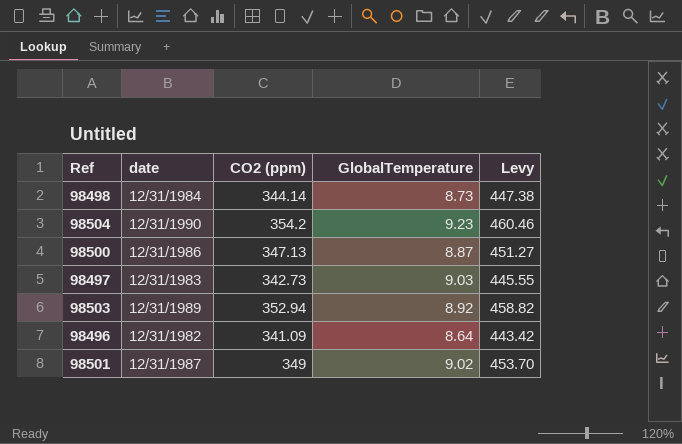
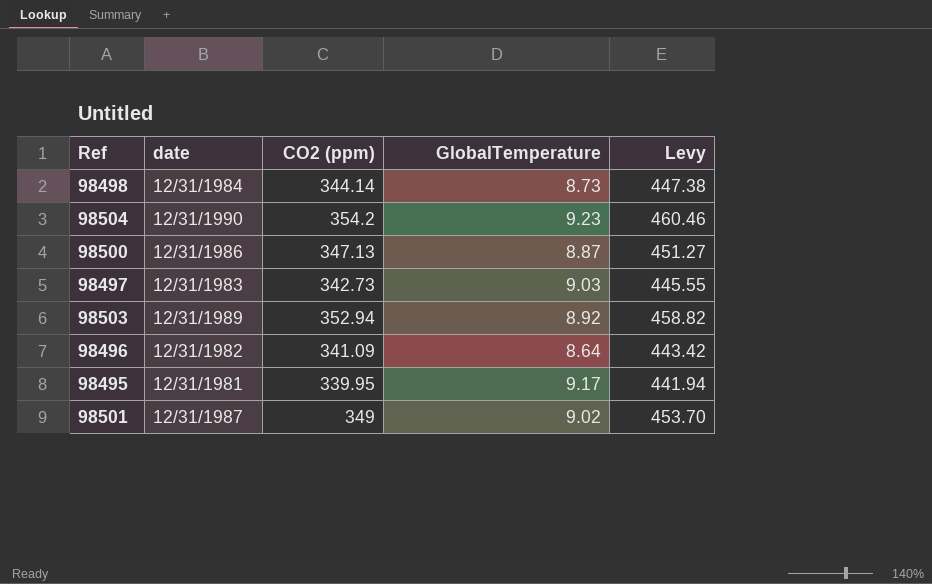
row 98495: none -> 12/31/1981 | 339.95 | 9.17 | 441.94

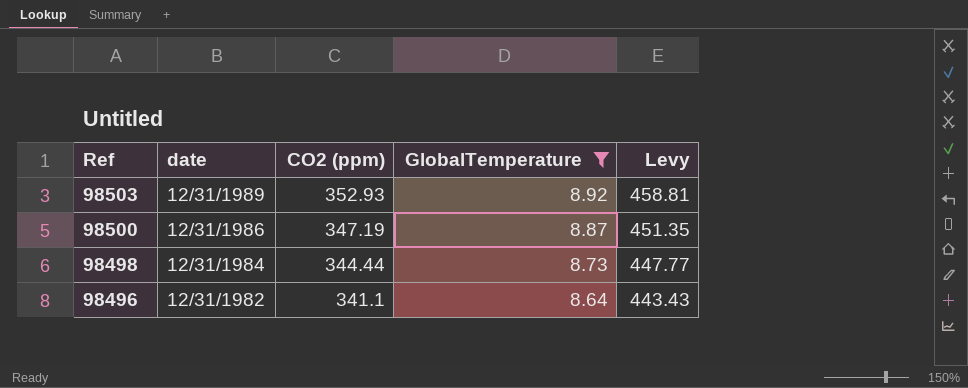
filter: none -> GlobalTemperature <= 8.92
row order: none -> Ref descending
98503 | CO2 (ppm): 352.94 -> 352.93
98503 | Levy: 458.82 -> 458.81
98500 | CO2 (ppm): 347.13 -> 347.19
98500 | Levy: 451.27 -> 451.35
98498 | CO2 (ppm): 344.14 -> 344.44
98498 | Levy: 447.38 -> 447.77
98496 | CO2 (ppm): 341.09 -> 341.1
98496 | Levy: 443.42 -> 443.43

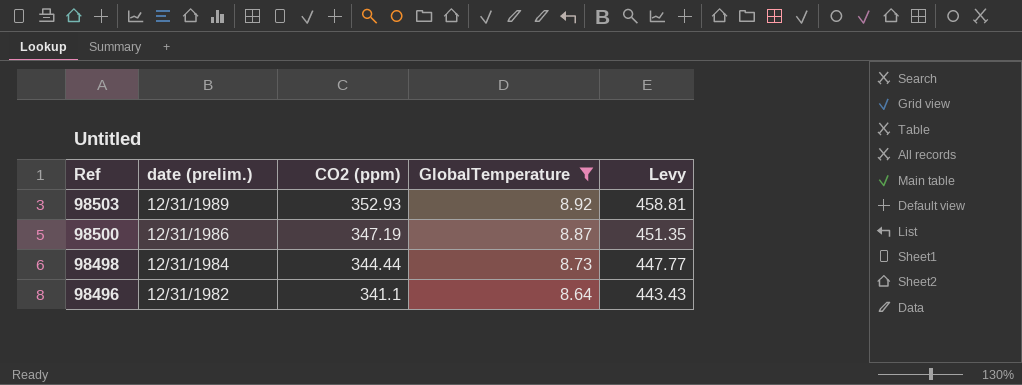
column name: date -> date (prelim.)

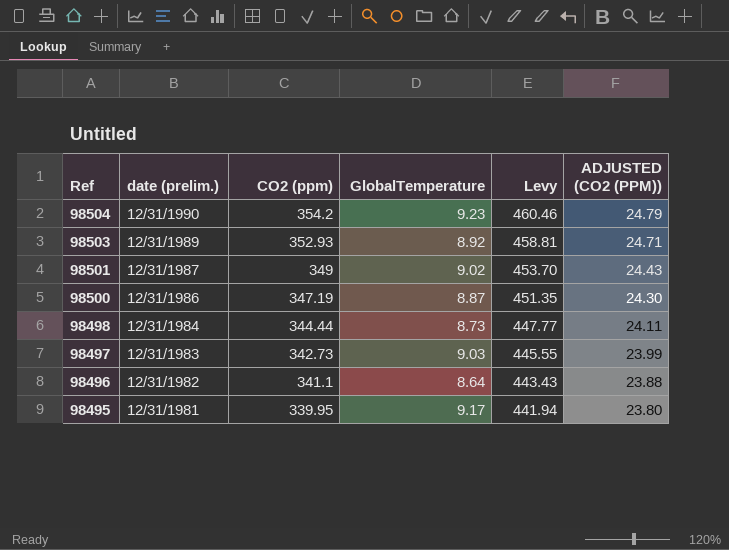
filter: GlobalTemperature <= 8.92 -> none
column ADJUSTED (CO2 (PPM)) | formula: none -> [CO2 (ppm)] * 0.07

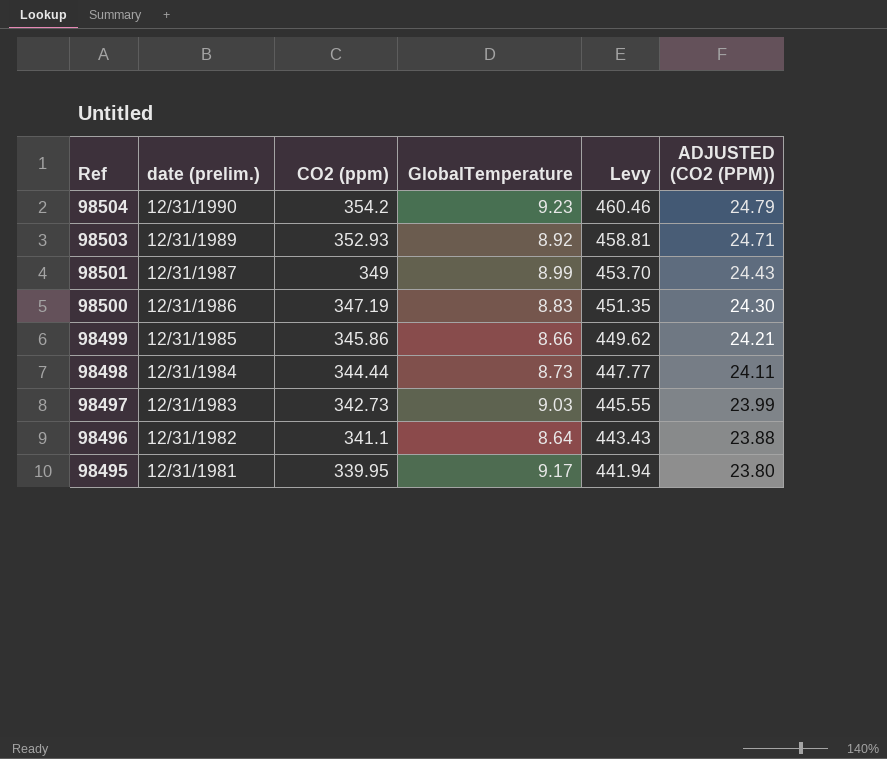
98501 | GlobalTemperature: 9.02 -> 8.99
98500 | GlobalTemperature: 8.87 -> 8.83
row 98499: none -> 12/31/1985 | 345.86 | 8.66 | 449.62 | 24.21

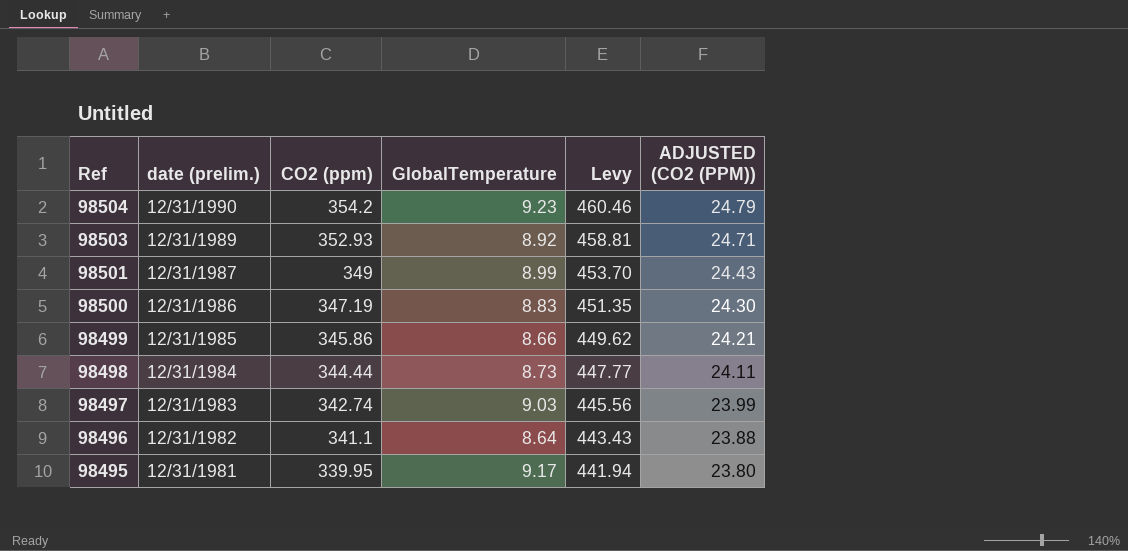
98497 | CO2 (ppm): 342.73 -> 342.74
98497 | Levy: 445.55 -> 445.56

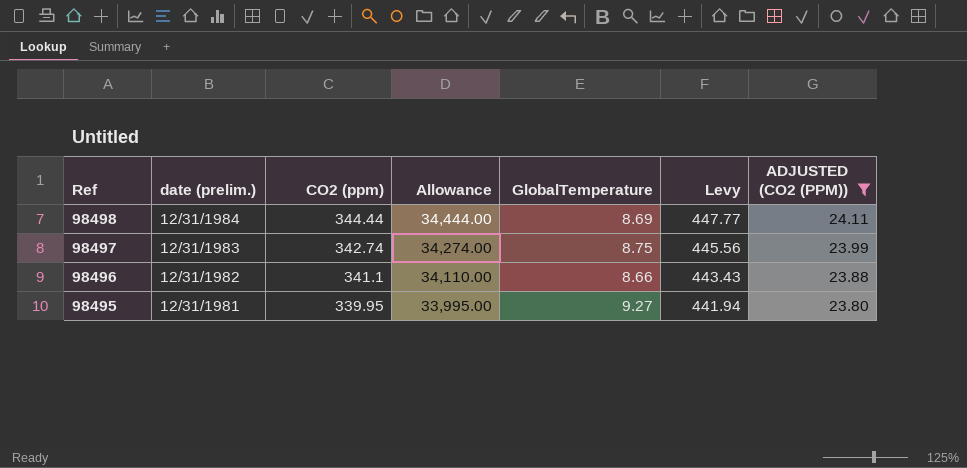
filter: none -> ADJUSTED (CO2 (PPM)) <= 24.11
column Allowance | formula: none -> [CO2 (ppm)] * 100
98498 | GlobalTemperature: 8.73 -> 8.69
98497 | GlobalTemperature: 9.03 -> 8.75
98496 | GlobalTemperature: 8.64 -> 8.66
98495 | GlobalTemperature: 9.17 -> 9.27

